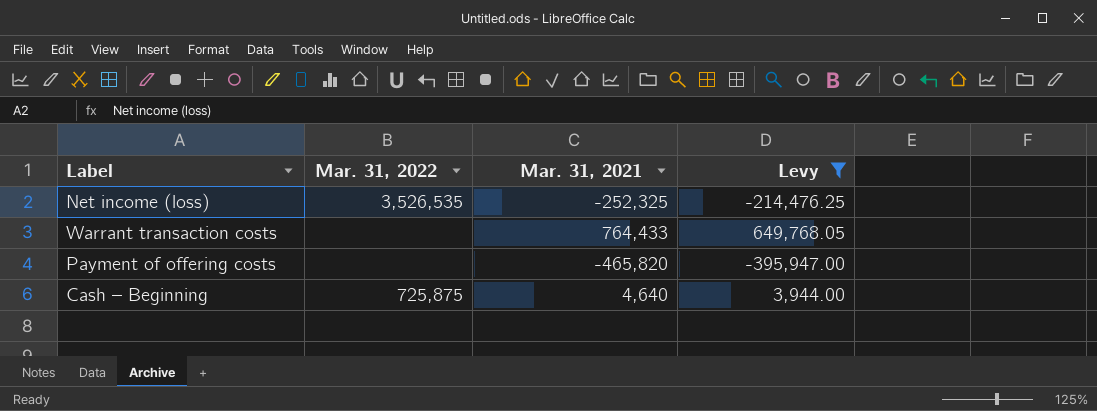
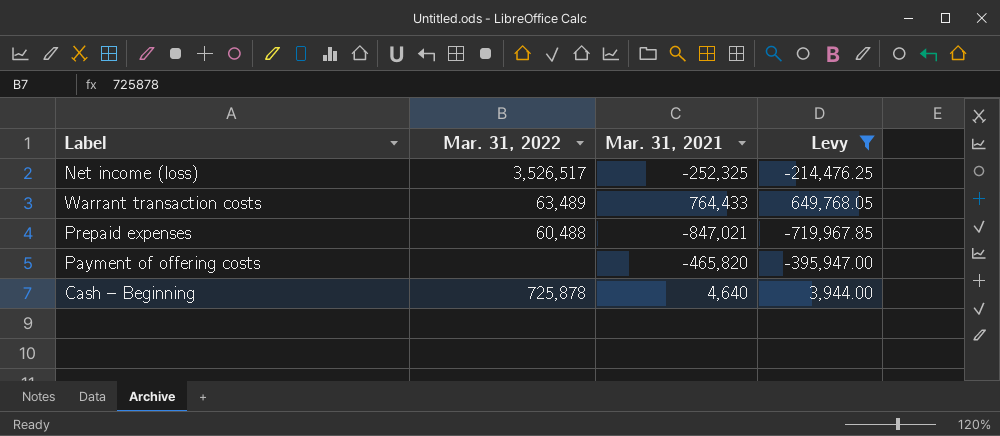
Net income (loss) | Mar. 31, 2022: 3,526,535 -> 3,526,517
Warrant transaction costs | Mar. 31, 2022: none -> 63,489
row Prepaid expenses: none -> 60,488 | -847,021 | -719,967.85
Cash – Beginning | Mar. 31, 2022: 725,875 -> 725,878

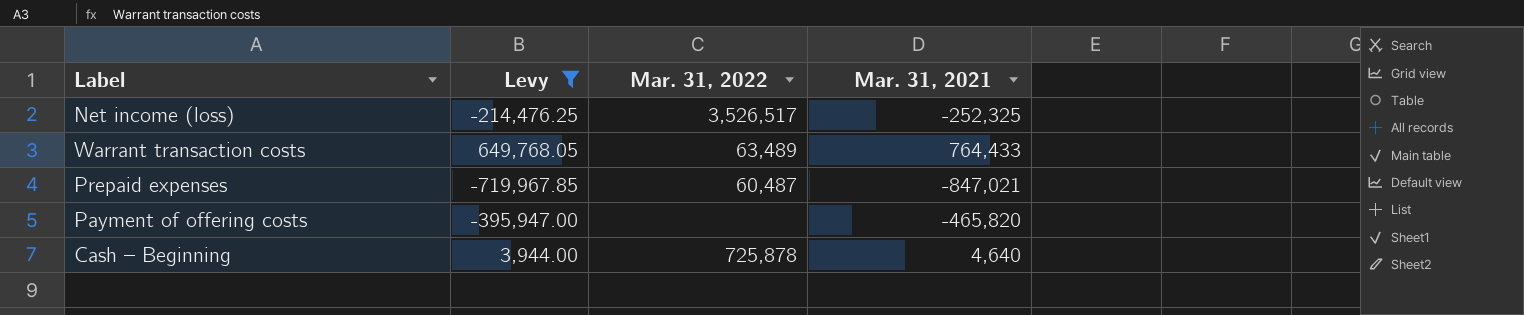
column Levy | position: 4 -> 2
Prepaid expenses | Mar. 31, 2022: 60,488 -> 60,487

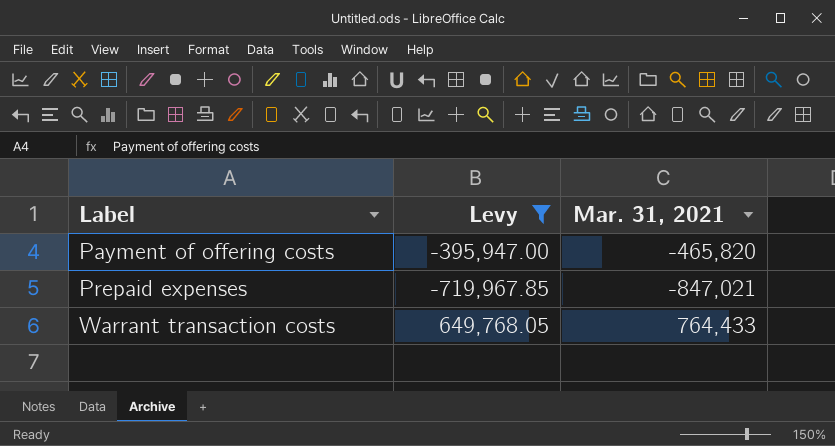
row order: none -> Label ascending
column Mar. 31, 2022 | position: 3 -> none
row Net income (loss): -214,476.25 | 3,526,517 | -252,325 -> none
row Cash – Beginning: 3,944.00 | 725,878 | 4,640 -> none

